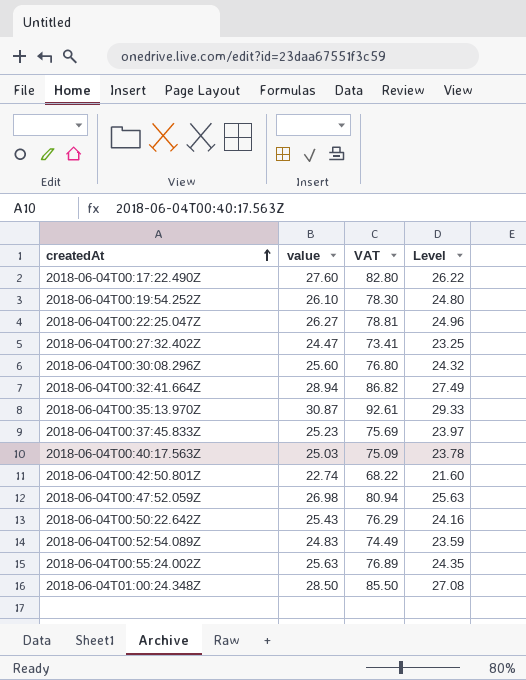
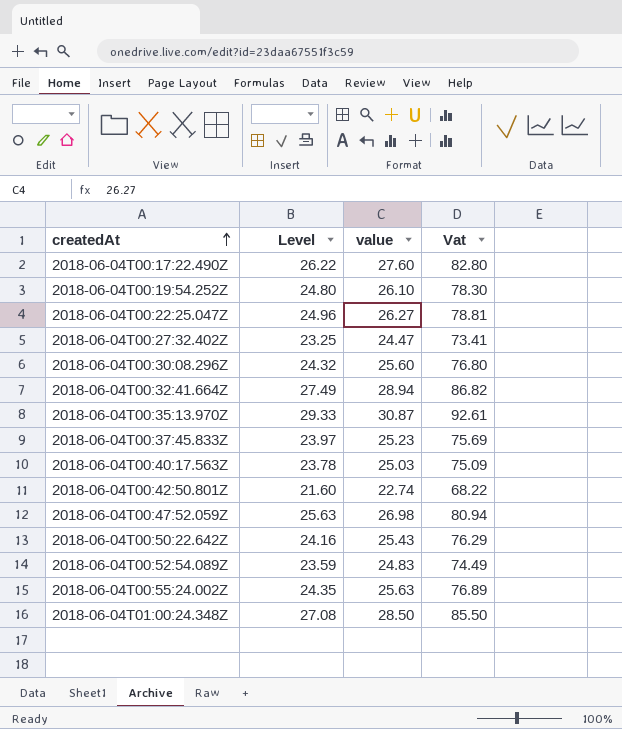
column Level | position: 4 -> 2
column name: VAT -> Vat

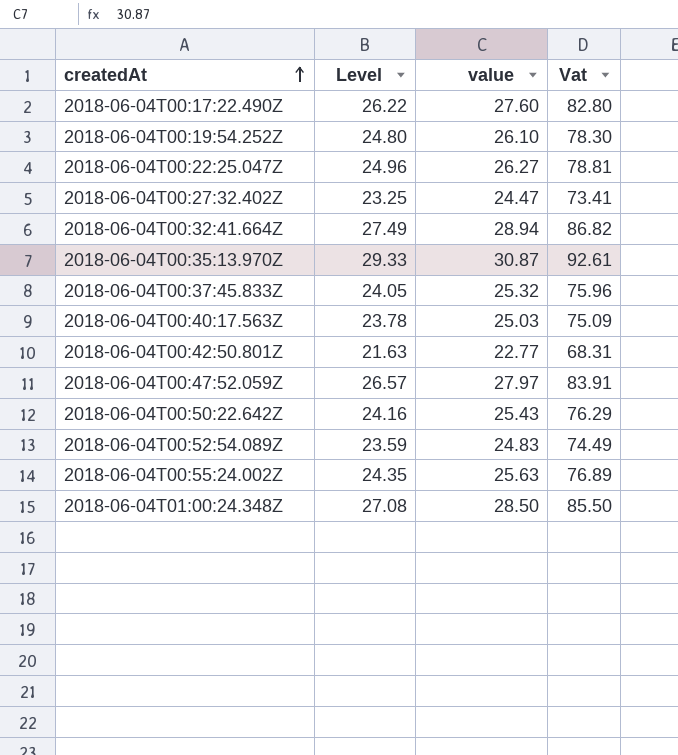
row 2018-06-04T00:30:08.296Z: 24.32 | 25.60 | 76.80 -> none
2018-06-04T00:37:45.833Z | Level: 23.97 -> 24.05
2018-06-04T00:37:45.833Z | value: 25.23 -> 25.32
2018-06-04T00:37:45.833Z | Vat: 75.69 -> 75.96
2018-06-04T00:42:50.801Z | Level: 21.60 -> 21.63
2018-06-04T00:42:50.801Z | value: 22.74 -> 22.77
2018-06-04T00:42:50.801Z | Vat: 68.22 -> 68.31
2018-06-04T00:47:52.059Z | Level: 25.63 -> 26.57
2018-06-04T00:47:52.059Z | value: 26.98 -> 27.97
2018-06-04T00:47:52.059Z | Vat: 80.94 -> 83.91

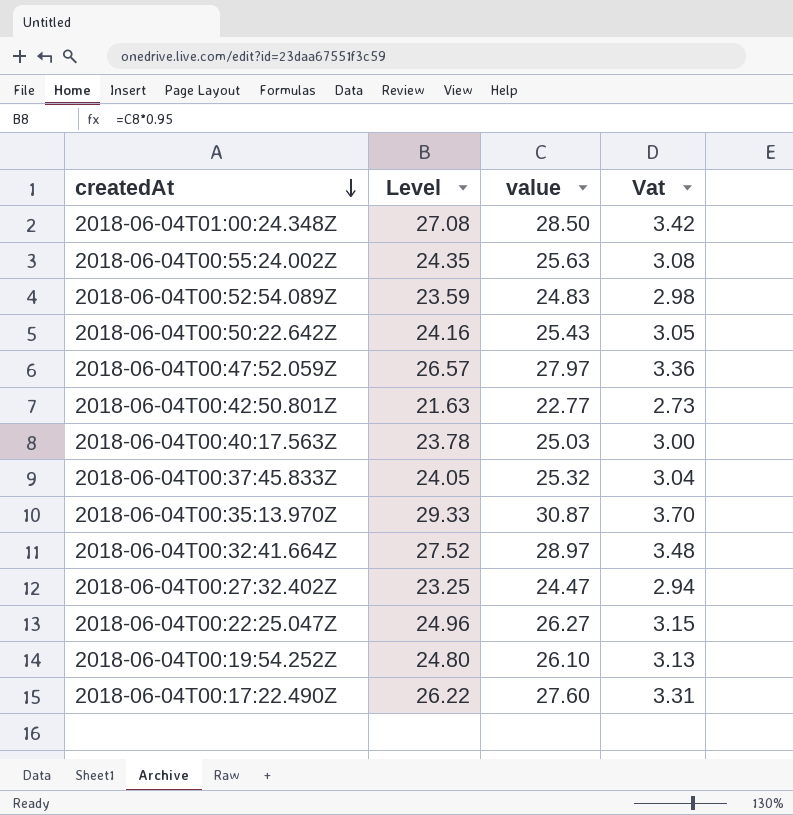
row order: createdAt ascending -> createdAt descending
column Vat | formula: [value] * 3 -> [value] * 0.12
2018-06-04T00:32:41.664Z | Level: 27.49 -> 27.52
2018-06-04T00:32:41.664Z | value: 28.94 -> 28.97

